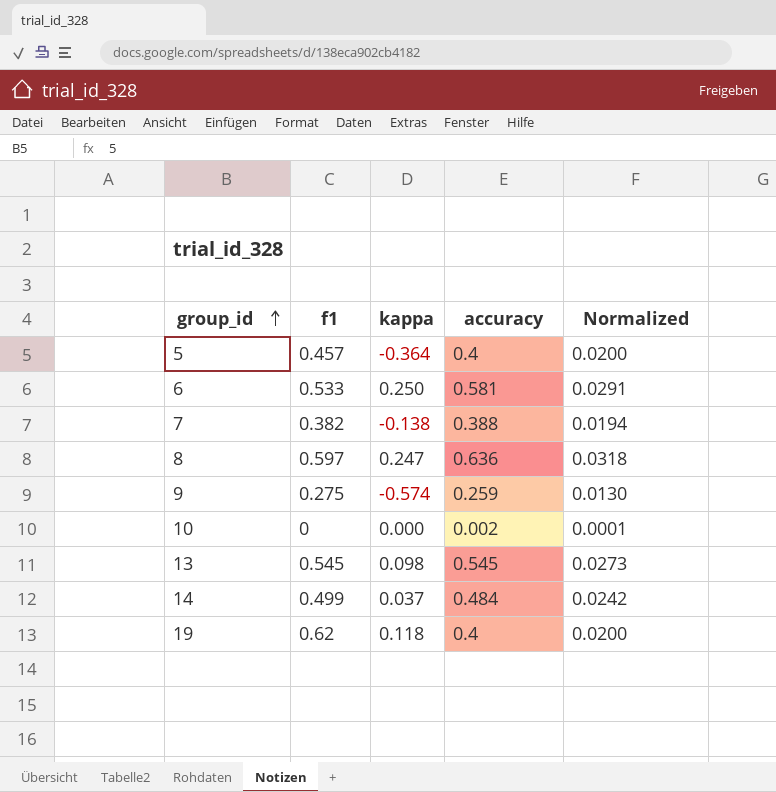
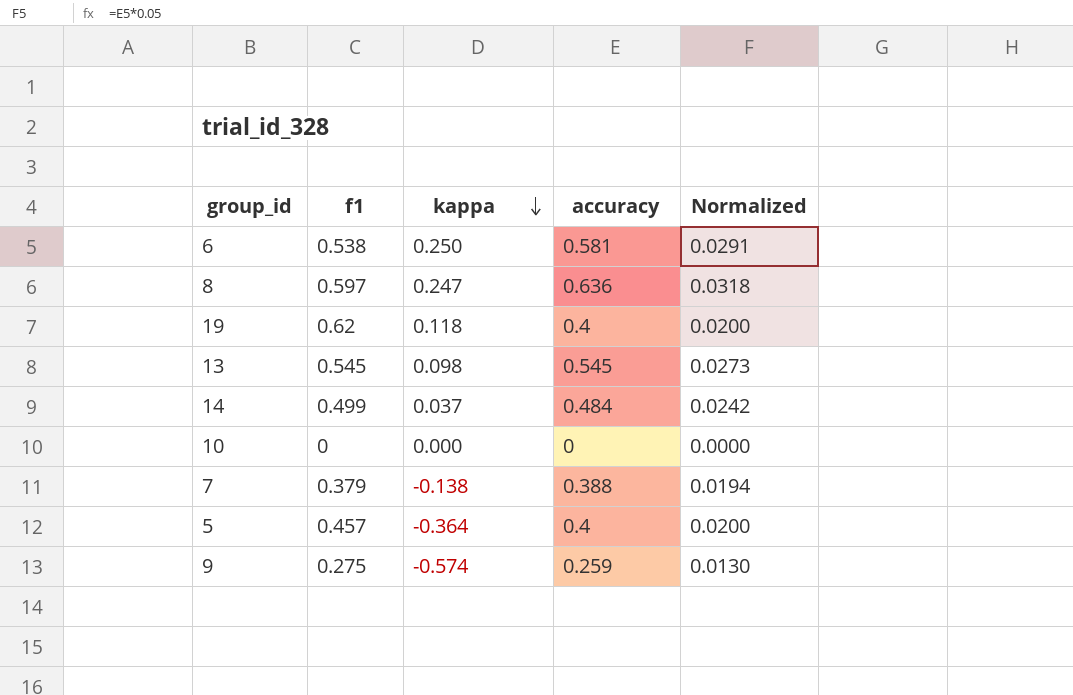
row order: group_id ascending -> kappa descending
6 | f1: 0.533 -> 0.538
10 | accuracy: 0.002 -> 0
10 | Normalized: 0.0001 -> 0.0000
7 | f1: 0.382 -> 0.379

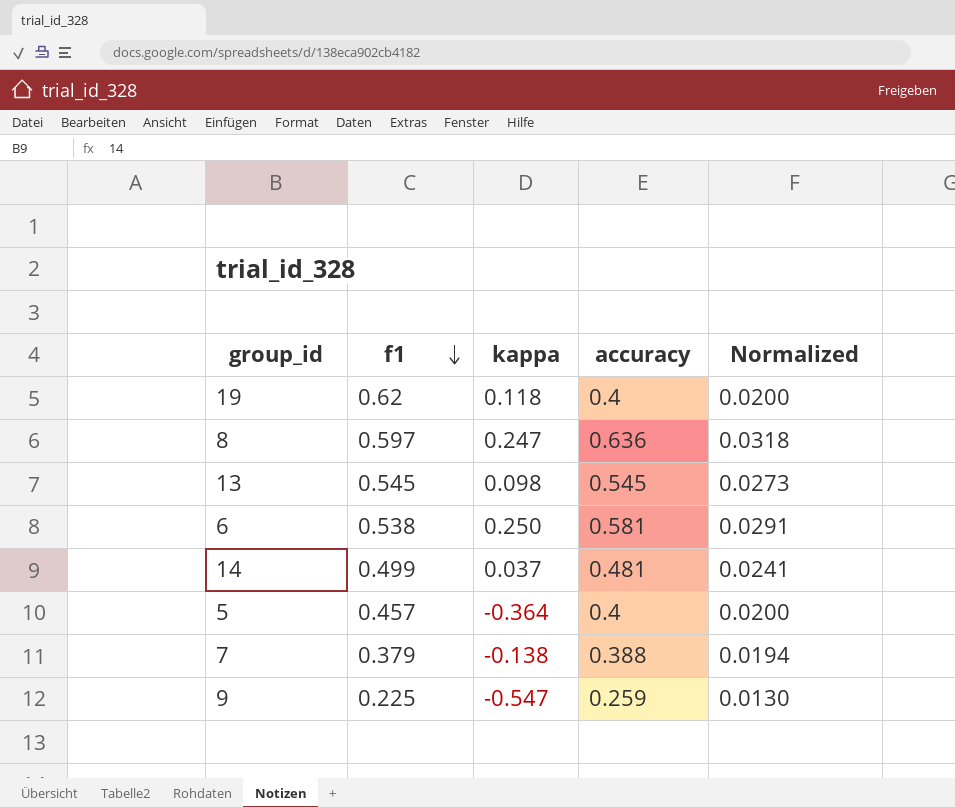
row order: kappa descending -> f1 descending
row 10: 0 | 0.000 | 0 | 0.0000 -> none
14 | accuracy: 0.484 -> 0.481
14 | Normalized: 0.0242 -> 0.0241
9 | f1: 0.275 -> 0.225
9 | kappa: -0.574 -> -0.547

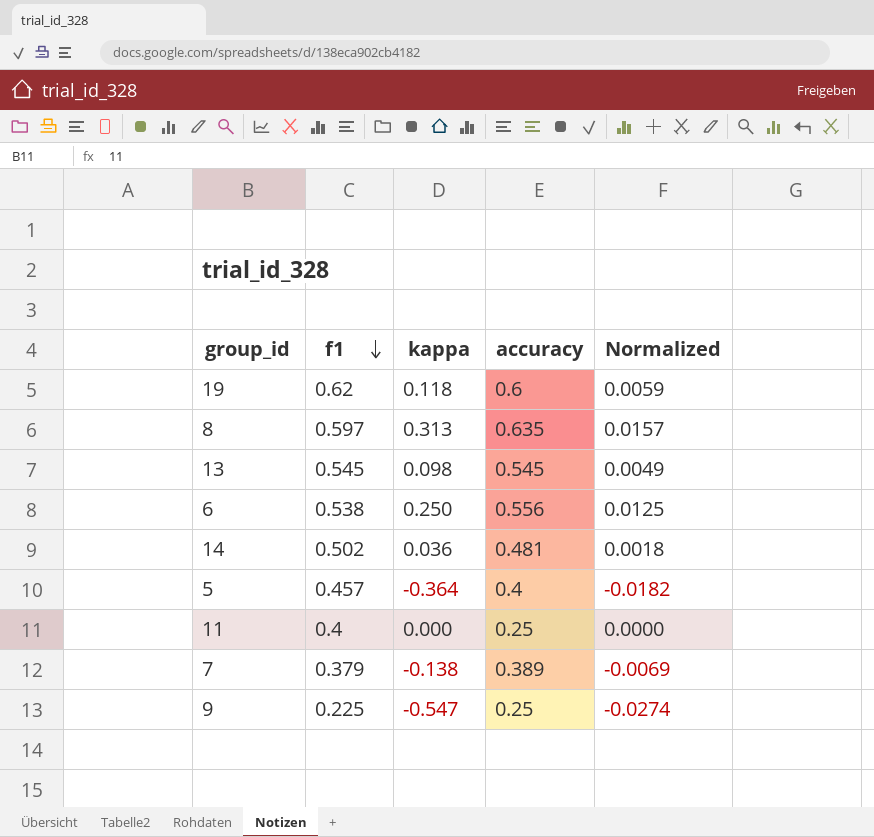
column Normalized | formula: [accuracy] * 0.05 -> [kappa] * 0.05
19 | accuracy: 0.4 -> 0.6
8 | kappa: 0.247 -> 0.313
8 | accuracy: 0.636 -> 0.635
6 | accuracy: 0.581 -> 0.556
14 | f1: 0.499 -> 0.502
14 | kappa: 0.037 -> 0.036
row 11: none -> 0.4 | 0.000 | 0.25 | 0.0000
7 | accuracy: 0.388 -> 0.389
9 | accuracy: 0.259 -> 0.25

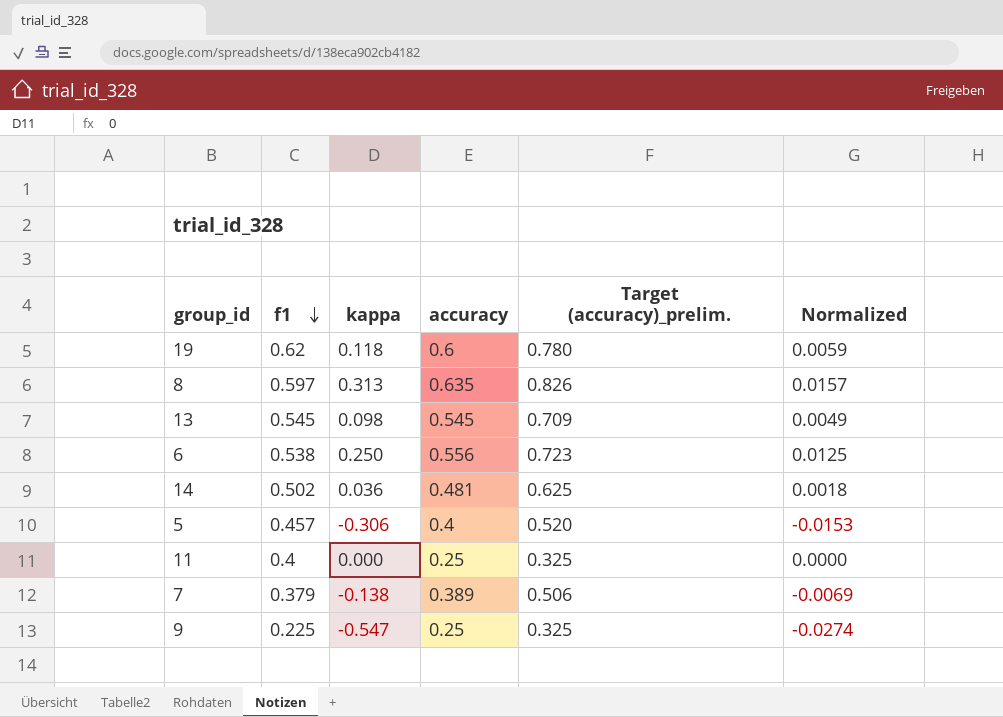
column Target (accuracy)_prelim. | formula: none -> [accuracy] * 1.3
5 | kappa: -0.364 -> -0.306
5 | Normalized: -0.0182 -> -0.0153

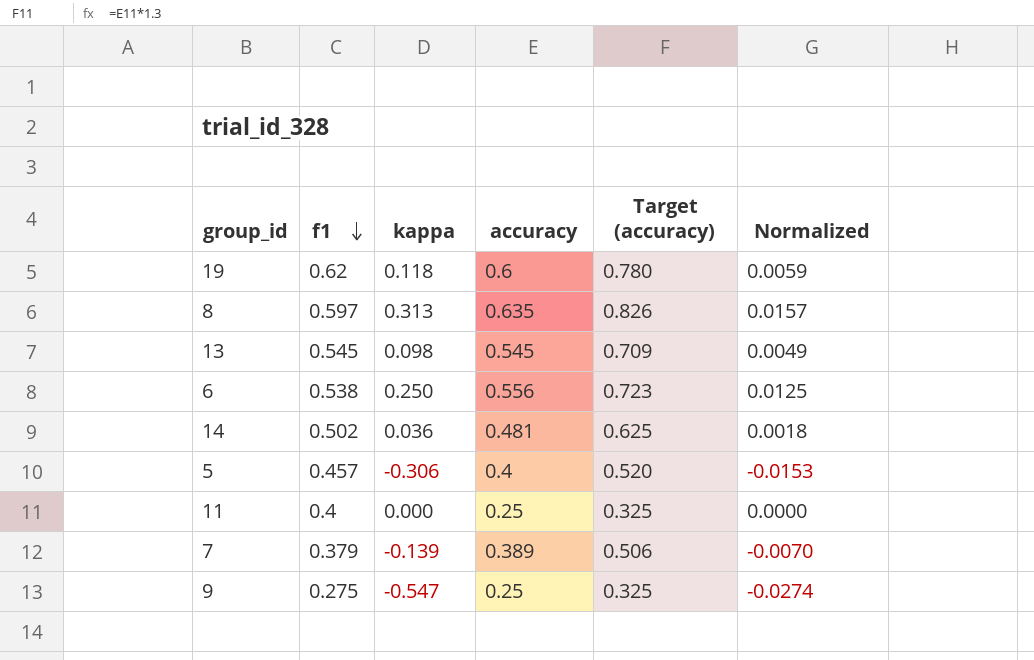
column name: Target (accuracy)_prelim. -> Target (accuracy)
7 | kappa: -0.138 -> -0.139
7 | Normalized: -0.0069 -> -0.0070
9 | f1: 0.225 -> 0.275

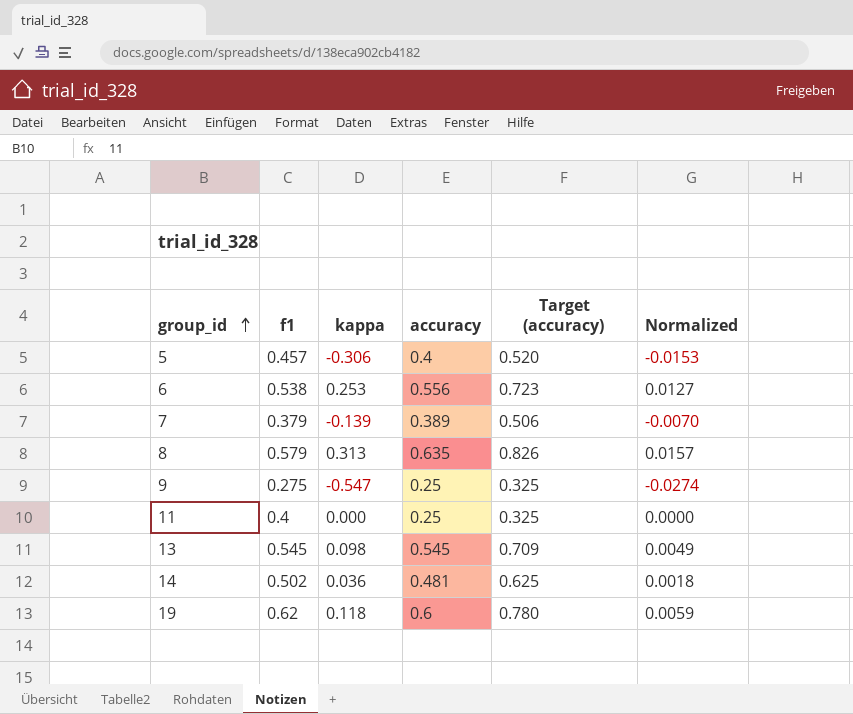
row order: f1 descending -> group_id ascending
6 | kappa: 0.250 -> 0.253
6 | Normalized: 0.0125 -> 0.0127
8 | f1: 0.597 -> 0.579

